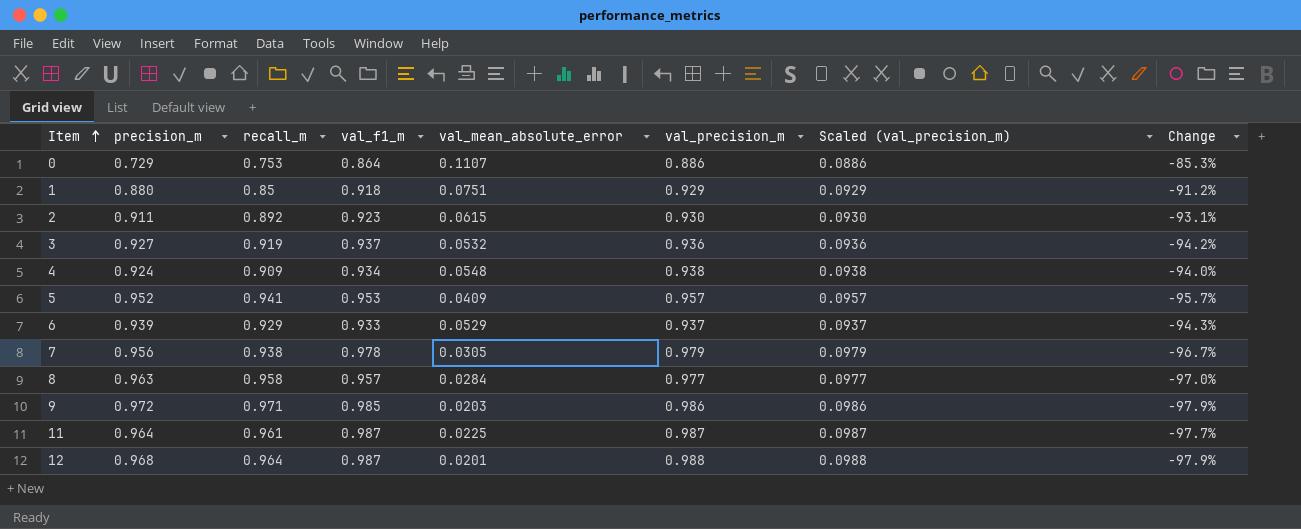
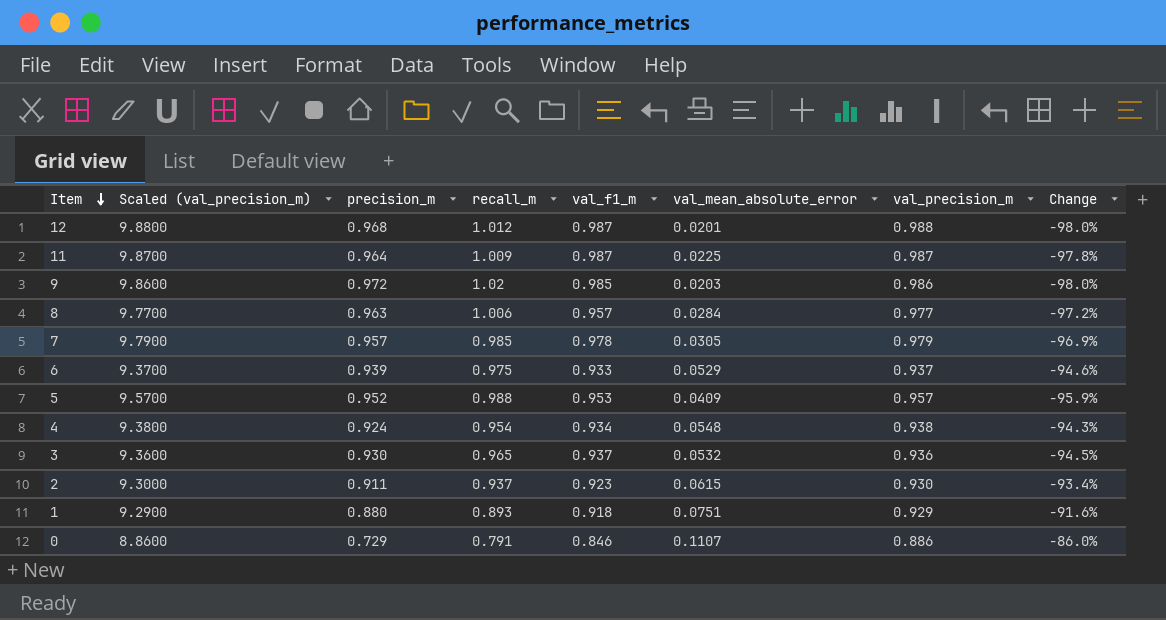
row order: Item ascending -> Item descending
column Scaled (val_precision_m) | formula: [val_precision_m] * 0.1 -> [val_precision_m] * 10
column Scaled (val_precision_m) | position: 7 -> 2
12 | recall_m: 0.964 -> 1.012
12 | Change: -97.9% -> -98.0%
11 | recall_m: 0.961 -> 1.009
11 | Change: -97.7% -> -97.8%
9 | recall_m: 0.971 -> 1.02
9 | Change: -97.9% -> -98.0%
8 | recall_m: 0.958 -> 1.006
8 | Change: -97.0% -> -97.2%
7 | precision_m: 0.956 -> 0.957
7 | recall_m: 0.938 -> 0.985
7 | Change: -96.7% -> -96.9%
6 | recall_m: 0.929 -> 0.975
6 | Change: -94.3% -> -94.6%
5 | recall_m: 0.941 -> 0.988
5 | Change: -95.7% -> -95.9%
4 | recall_m: 0.909 -> 0.954
4 | Change: -94.0% -> -94.3%
3 | precision_m: 0.927 -> 0.930
3 | recall_m: 0.919 -> 0.965
3 | Change: -94.2% -> -94.5%
2 | recall_m: 0.892 -> 0.937
2 | Change: -93.1% -> -93.4%
1 | recall_m: 0.85 -> 0.893
1 | Change: -91.2% -> -91.6%
0 | recall_m: 0.753 -> 0.791
0 | val_f1_m: 0.864 -> 0.846
0 | Change: -85.3% -> -86.0%

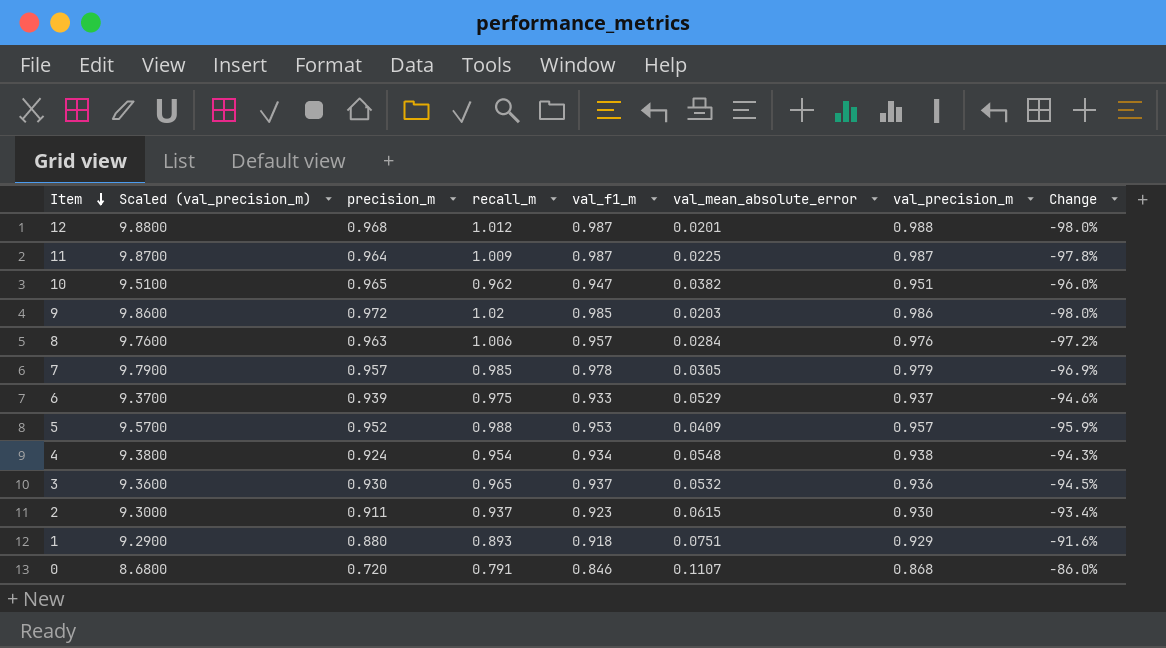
row 10: none -> 9.5100 | 0.965 | 0.962 | 0.947 | 0.0382 | 0.951 | -96.0%
8 | Scaled (val_precision_m): 9.7700 -> 9.7600
8 | val_precision_m: 0.977 -> 0.976
0 | Scaled (val_precision_m): 8.8600 -> 8.6800
0 | precision_m: 0.729 -> 0.720
0 | val_precision_m: 0.886 -> 0.868

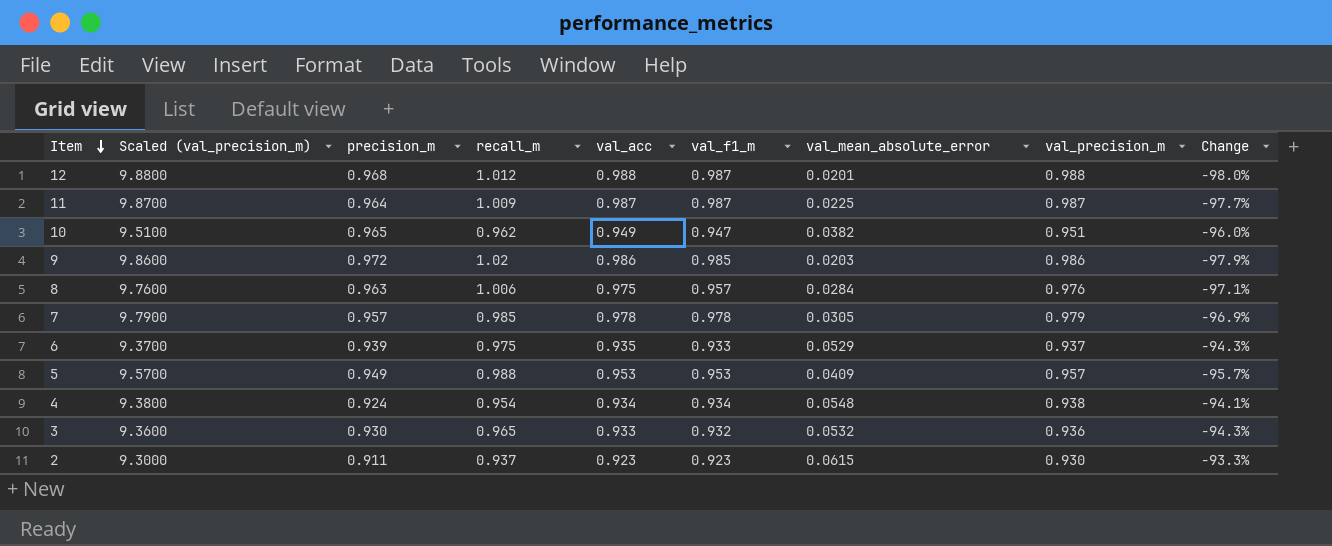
column val_acc | position: none -> 5
column Change | formula: ([val_mean_absolute_error] - [recall_m]) / [recall_m] -> ([val_mean_absolute_error] - [val_acc]) / [val_acc]
row 1: 9.2900 | 0.880 | 0.893 | 0.918 | 0.0751 | 0.929 | -91.6% -> none
row 0: 8.6800 | 0.720 | 0.791 | 0.846 | 0.1107 | 0.868 | -86.0% -> none
5 | precision_m: 0.952 -> 0.949
3 | val_f1_m: 0.937 -> 0.932

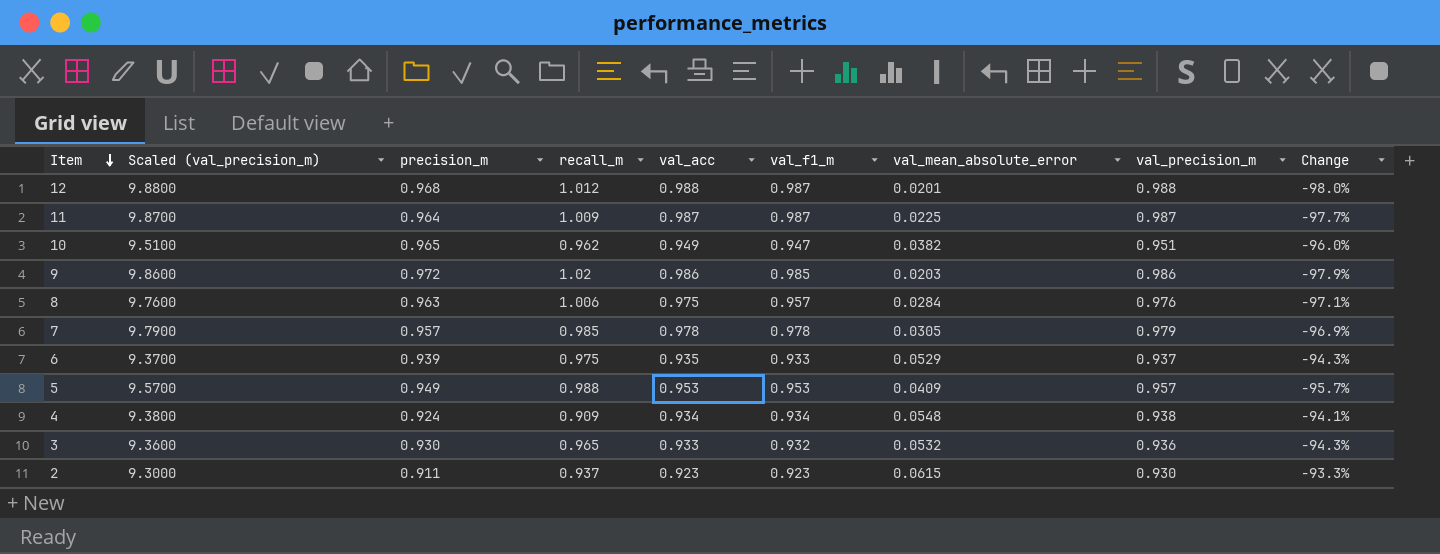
4 | recall_m: 0.954 -> 0.909

